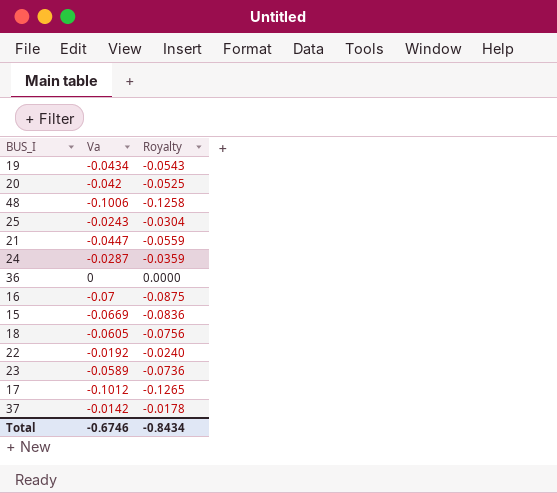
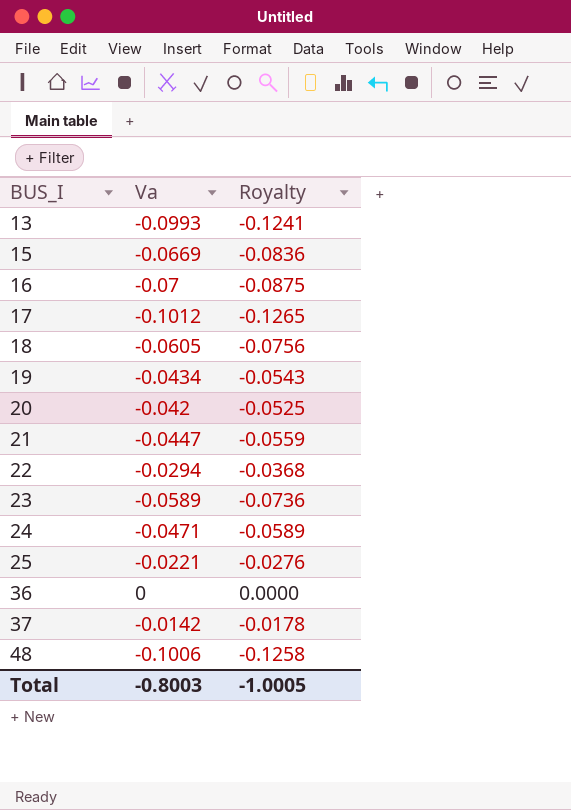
row order: none -> BUS_I ascending
row 13: none -> -0.0993 | -0.1241
22 | Va: -0.0192 -> -0.0294
22 | Royalty: -0.0240 -> -0.0368
24 | Va: -0.0287 -> -0.0471
24 | Royalty: -0.0359 -> -0.0589
25 | Va: -0.0243 -> -0.0221
25 | Royalty: -0.0304 -> -0.0276
Total | Va: -0.6746 -> -0.8003
Total | Royalty: -0.8434 -> -1.0005

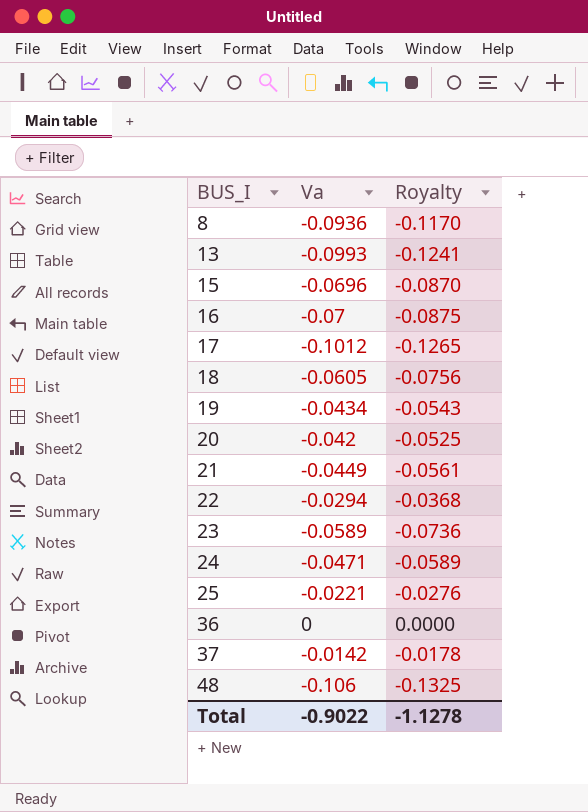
row 8: none -> -0.0936 | -0.1170
15 | Va: -0.0669 -> -0.0696
15 | Royalty: -0.0836 -> -0.0870
21 | Va: -0.0447 -> -0.0449
21 | Royalty: -0.0559 -> -0.0561
48 | Va: -0.1006 -> -0.106
48 | Royalty: -0.1258 -> -0.1325
Total | Va: -0.8003 -> -0.9022
Total | Royalty: -1.0005 -> -1.1278

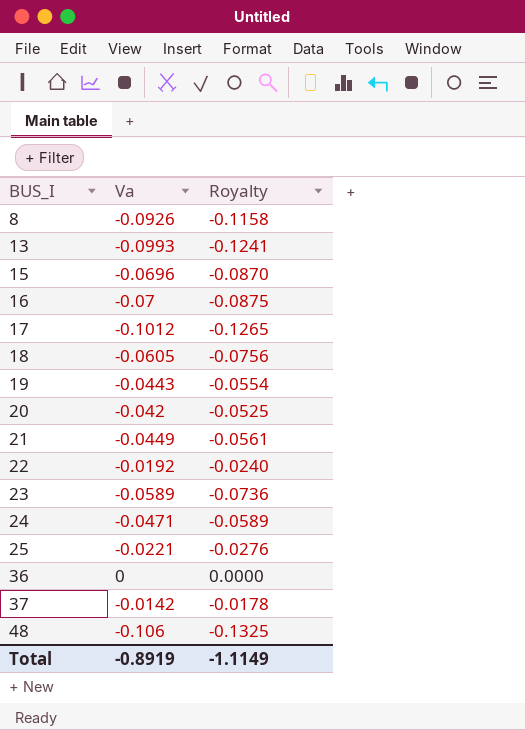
8 | Va: -0.0936 -> -0.0926
8 | Royalty: -0.1170 -> -0.1158
19 | Va: -0.0434 -> -0.0443
19 | Royalty: -0.0543 -> -0.0554
22 | Va: -0.0294 -> -0.0192
22 | Royalty: -0.0368 -> -0.0240
Total | Va: -0.9022 -> -0.8919
Total | Royalty: -1.1278 -> -1.1149

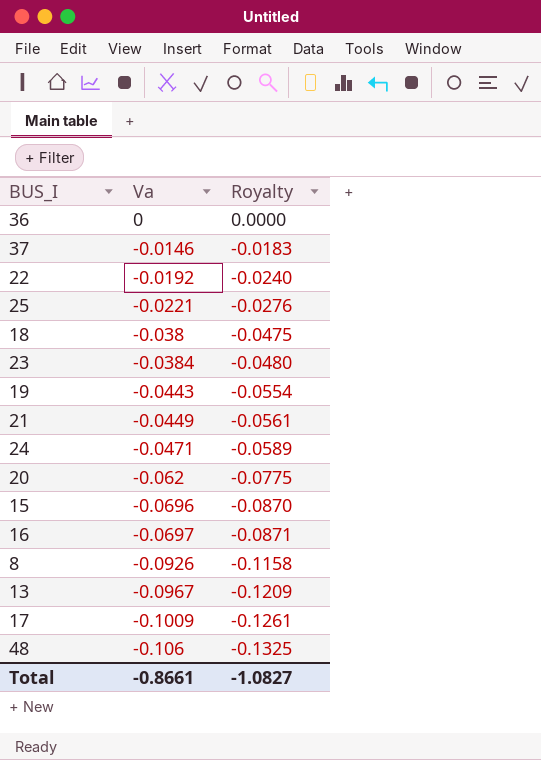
row order: BUS_I ascending -> Va descending
37 | Va: -0.0142 -> -0.0146
37 | Royalty: -0.0178 -> -0.0183
18 | Va: -0.0605 -> -0.038
18 | Royalty: -0.0756 -> -0.0475
23 | Va: -0.0589 -> -0.0384
23 | Royalty: -0.0736 -> -0.0480
20 | Va: -0.042 -> -0.062
20 | Royalty: -0.0525 -> -0.0775
16 | Va: -0.07 -> -0.0697
16 | Royalty: -0.0875 -> -0.0871
13 | Va: -0.0993 -> -0.0967
13 | Royalty: -0.1241 -> -0.1209
17 | Va: -0.1012 -> -0.1009
17 | Royalty: -0.1265 -> -0.1261
Total | Va: -0.8919 -> -0.8661
Total | Royalty: -1.1149 -> -1.0827

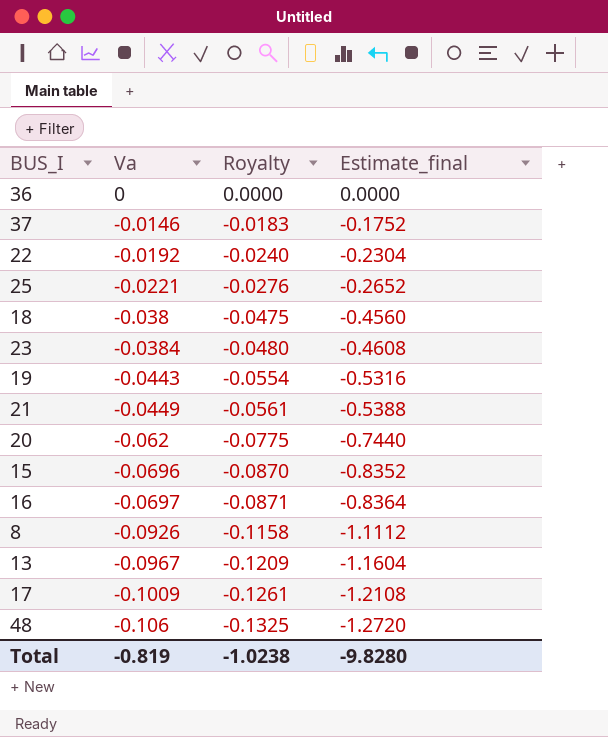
column Estimate_final | formula: none -> [Va] * 12
row 24: -0.0471 | -0.0589 -> none
Total | Va: -0.8661 -> -0.819
Total | Royalty: -1.0827 -> -1.0238

